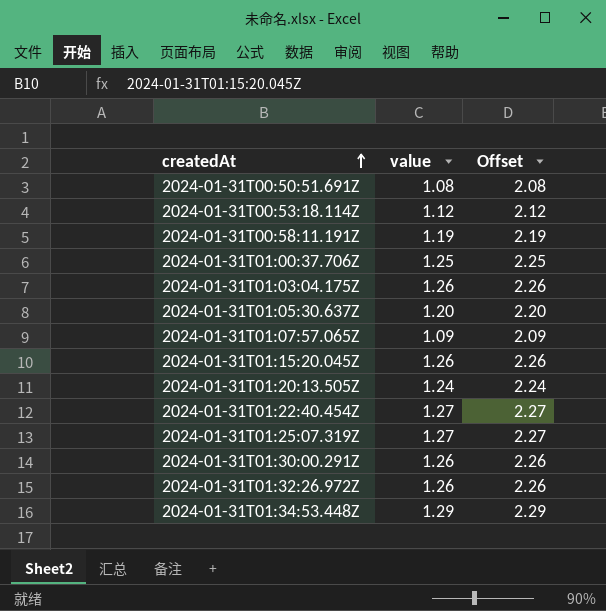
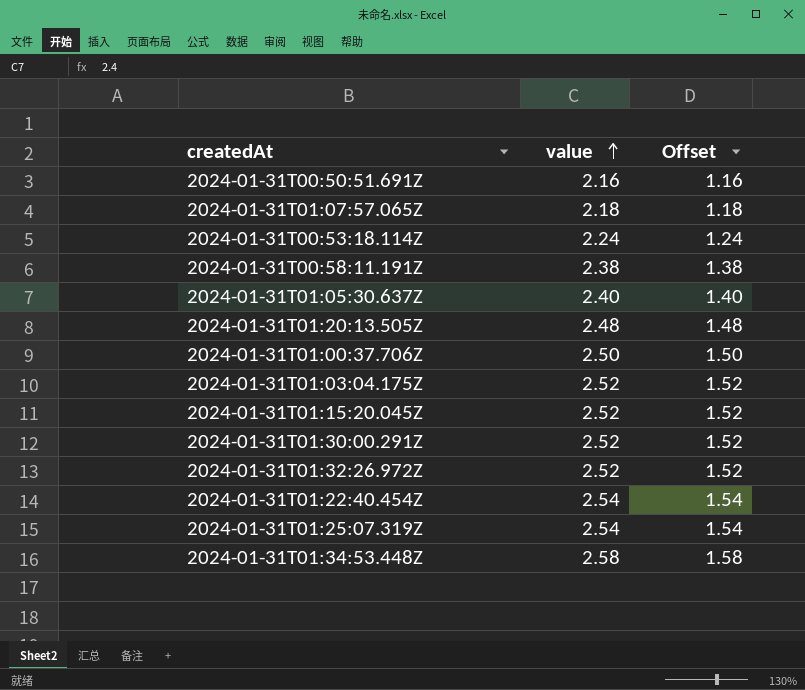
row order: createdAt ascending -> value ascending
column Offset | formula: [value] + 1 -> [value] - 1
2024-01-31T00:50:51.691Z | value: 1.08 -> 2.16
2024-01-31T01:07:57.065Z | value: 1.09 -> 2.18
2024-01-31T00:53:18.114Z | value: 1.12 -> 2.24
2024-01-31T00:58:11.191Z | value: 1.19 -> 2.38
2024-01-31T01:05:30.637Z | value: 1.20 -> 2.40
2024-01-31T01:20:13.505Z | value: 1.24 -> 2.48
2024-01-31T01:00:37.706Z | value: 1.25 -> 2.50
2024-01-31T01:03:04.175Z | value: 1.26 -> 2.52
2024-01-31T01:15:20.045Z | value: 1.26 -> 2.52
2024-01-31T01:30:00.291Z | value: 1.26 -> 2.52
2024-01-31T01:32:26.972Z | value: 1.26 -> 2.52
2024-01-31T01:22:40.454Z | value: 1.27 -> 2.54
2024-01-31T01:25:07.319Z | value: 1.27 -> 2.54
2024-01-31T01:34:53.448Z | value: 1.29 -> 2.58

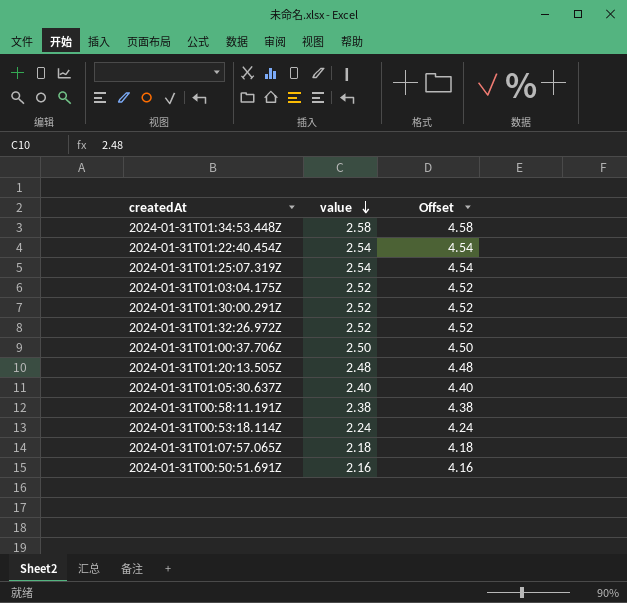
row order: value ascending -> value descending
column Offset | formula: [value] - 1 -> [value] + 2
row 2024-01-31T01:15:20.045Z: 2.52 | 1.52 -> none

